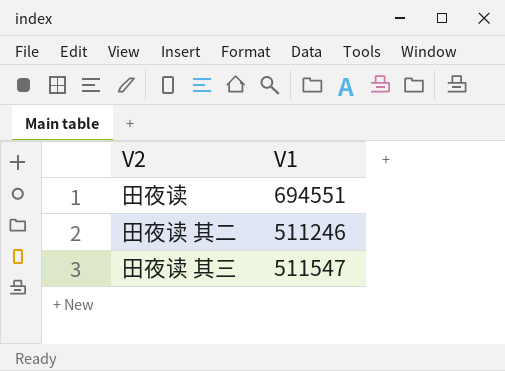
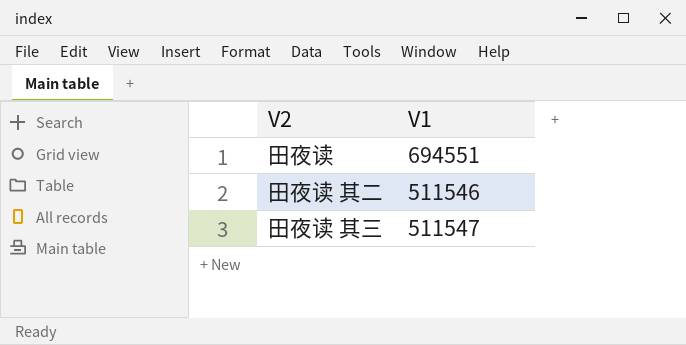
田夜读 其二 | V1: 511246 -> 511546

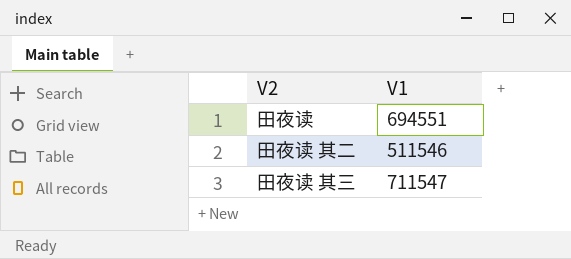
田夜读 其三 | V1: 511547 -> 711547

